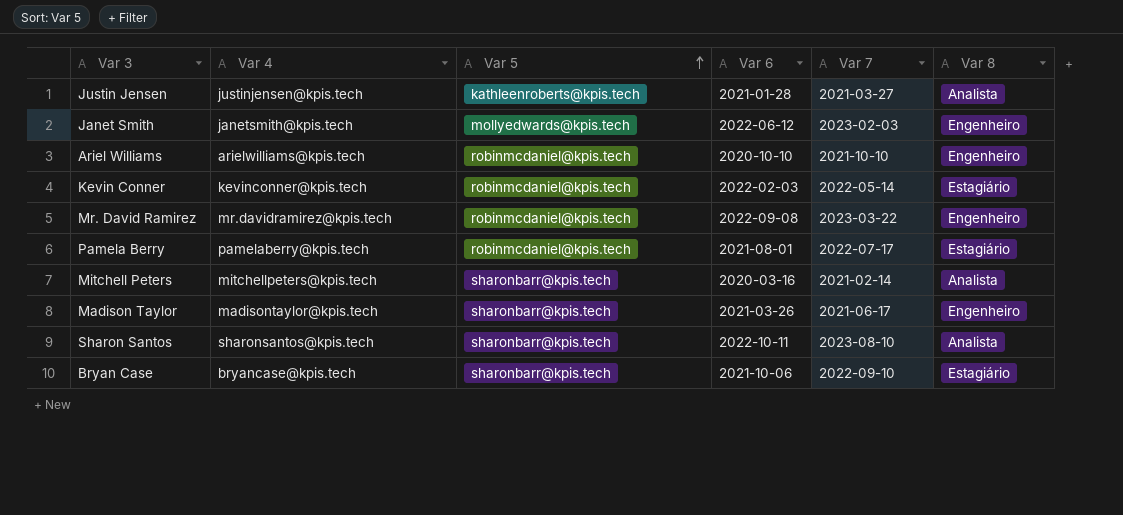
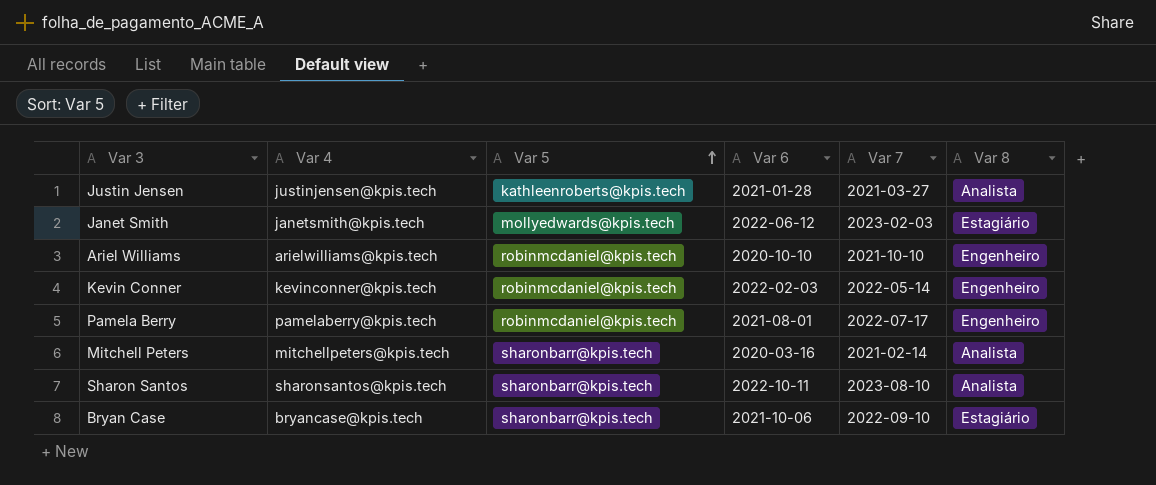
row Mr. David Ramirez: mr.davidramirez@kpis.tech | robinmcdaniel@kpis.tech | 2022-09-08 | 2023-03-22 | Engenheiro -> none
row Madison Taylor: madisontaylor@kpis.tech | sharonbarr@kpis.tech | 2021-03-26 | 2021-06-17 | Engenheiro -> none
Janet Smith | Var 8: Engenheiro -> Estagiário
Kevin Conner | Var 8: Estagiário -> Engenheiro
Pamela Berry | Var 8: Estagiário -> Engenheiro

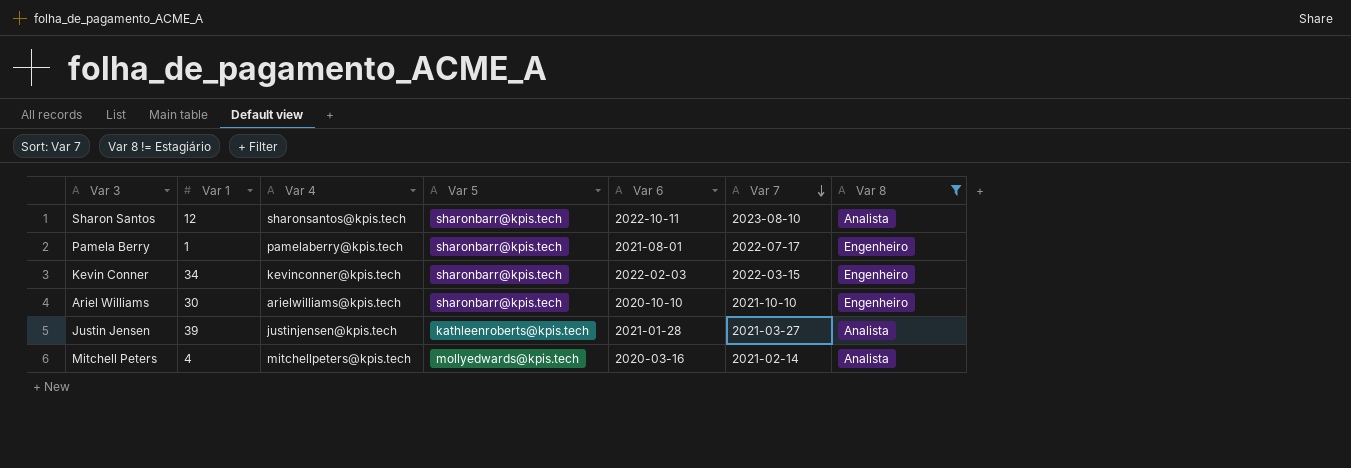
filter: none -> Var 8 != Estagiário
row order: Var 5 ascending -> Var 7 descending
column Var 1 | position: none -> 2
Pamela Berry | Var 5: robinmcdaniel@kpis.tech -> sharonbarr@kpis.tech
Kevin Conner | Var 5: robinmcdaniel@kpis.tech -> sharonbarr@kpis.tech
Kevin Conner | Var 7: 2022-05-14 -> 2022-03-15
Ariel Williams | Var 5: robinmcdaniel@kpis.tech -> sharonbarr@kpis.tech
Mitchell Peters | Var 5: sharonbarr@kpis.tech -> mollyedwards@kpis.tech

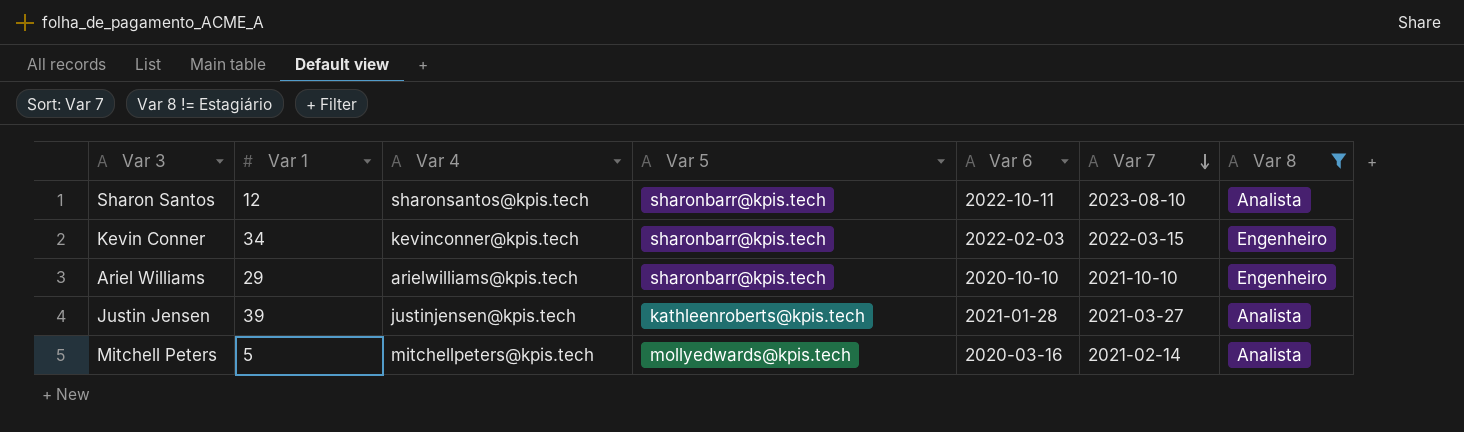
row Pamela Berry: 1 | pamelaberry@kpis.tech | sharonbarr@kpis.tech | 2021-08-01 | 2022-07-17 | Engenheiro -> none
Ariel Williams | Var 1: 30 -> 29
Mitchell Peters | Var 1: 4 -> 5

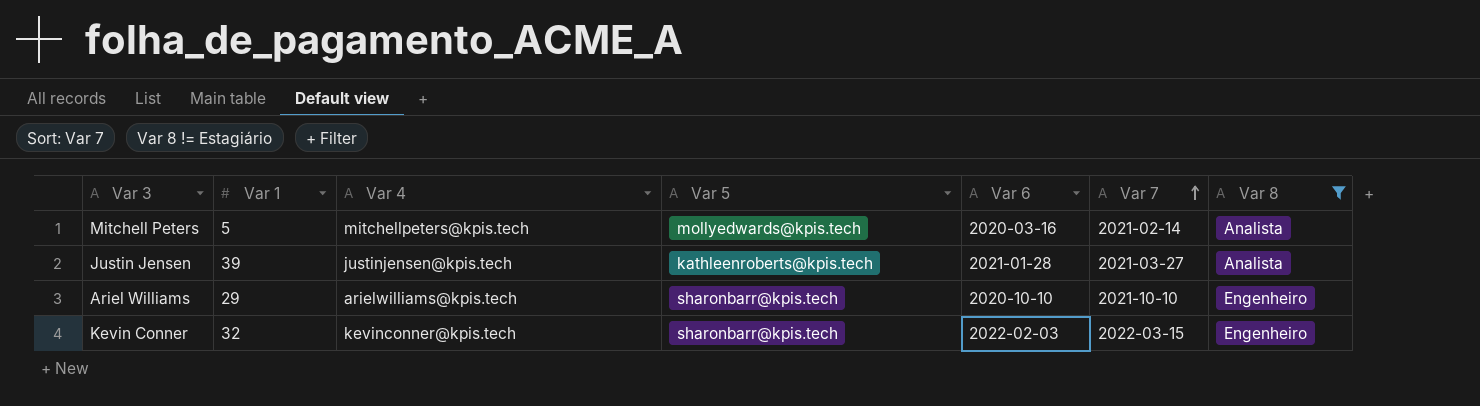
row order: Var 7 descending -> Var 7 ascending
row Sharon Santos: 12 | sharonsantos@kpis.tech | sharonbarr@kpis.tech | 2022-10-11 | 2023-08-10 | Analista -> none
Kevin Conner | Var 1: 34 -> 32

